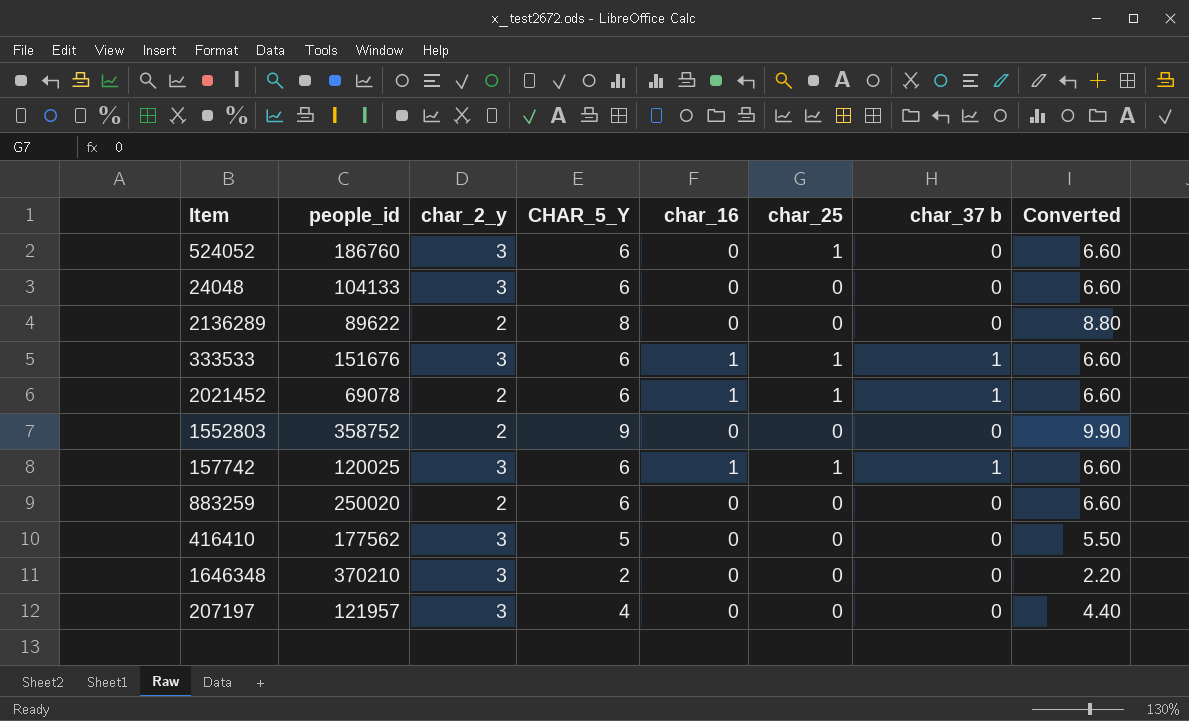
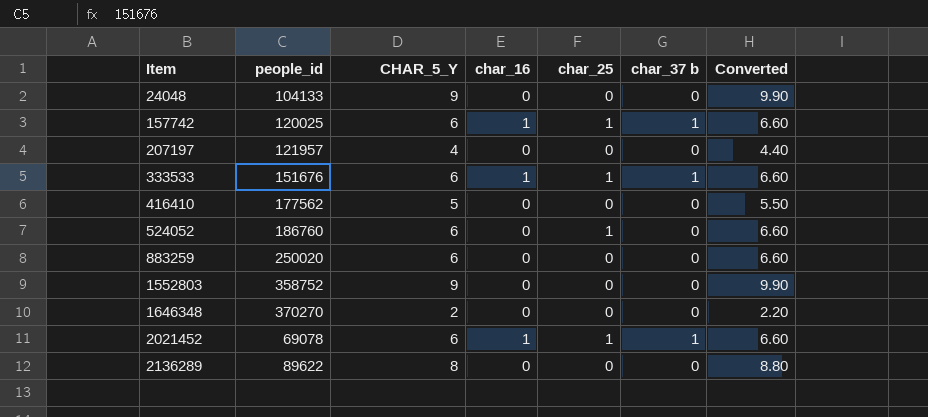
row order: none -> Item ascending
column char_2_y | position: 3 -> none
24048 | CHAR_5_Y: 6 -> 9
24048 | Converted: 6.60 -> 9.90
1646348 | people_id: 370210 -> 370270

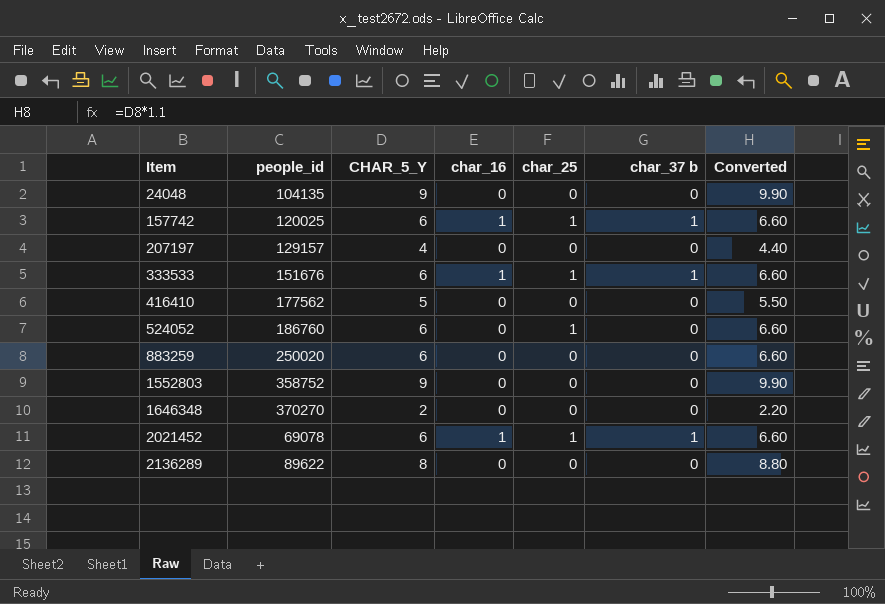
24048 | people_id: 104133 -> 104135
207197 | people_id: 121957 -> 129157

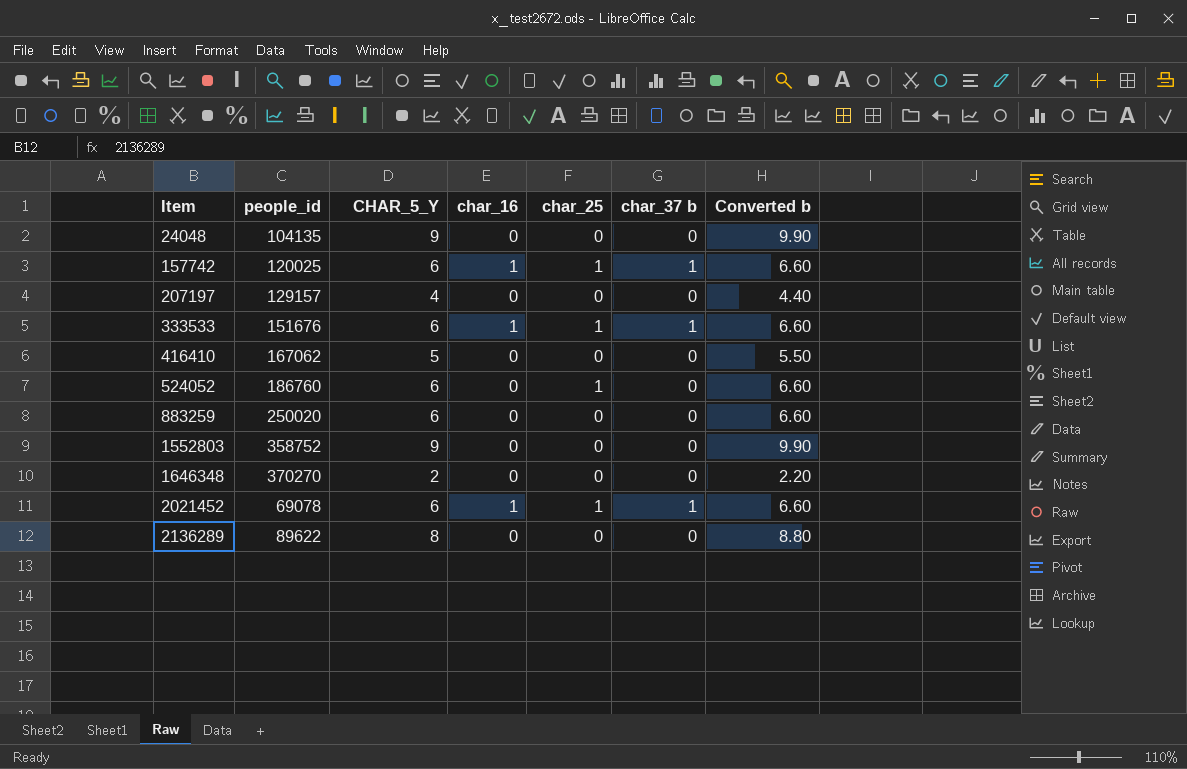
column name: Converted -> Converted b
416410 | people_id: 177562 -> 167062

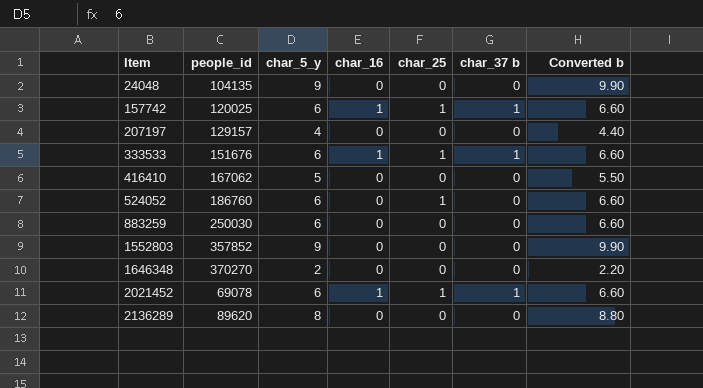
column name: CHAR_5_Y -> char_5_y
883259 | people_id: 250020 -> 250030
1552803 | people_id: 358752 -> 357852
2136289 | people_id: 89622 -> 89620

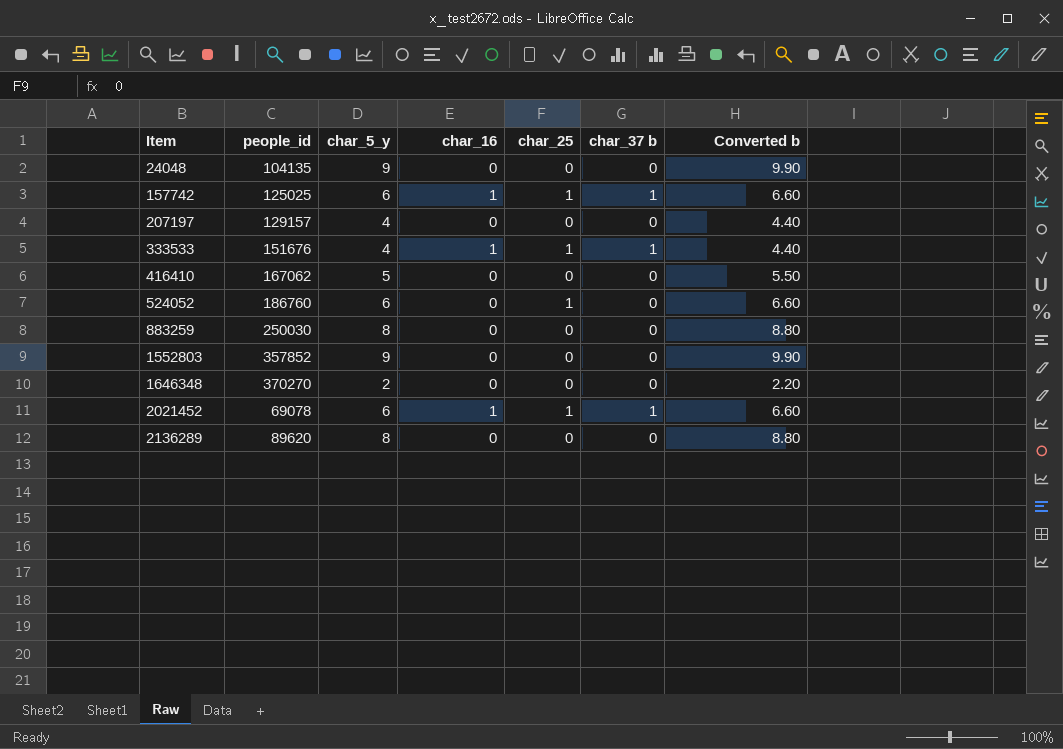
157742 | people_id: 120025 -> 125025
333533 | char_5_y: 6 -> 4
333533 | Converted b: 6.60 -> 4.40
883259 | char_5_y: 6 -> 8
883259 | Converted b: 6.60 -> 8.80

